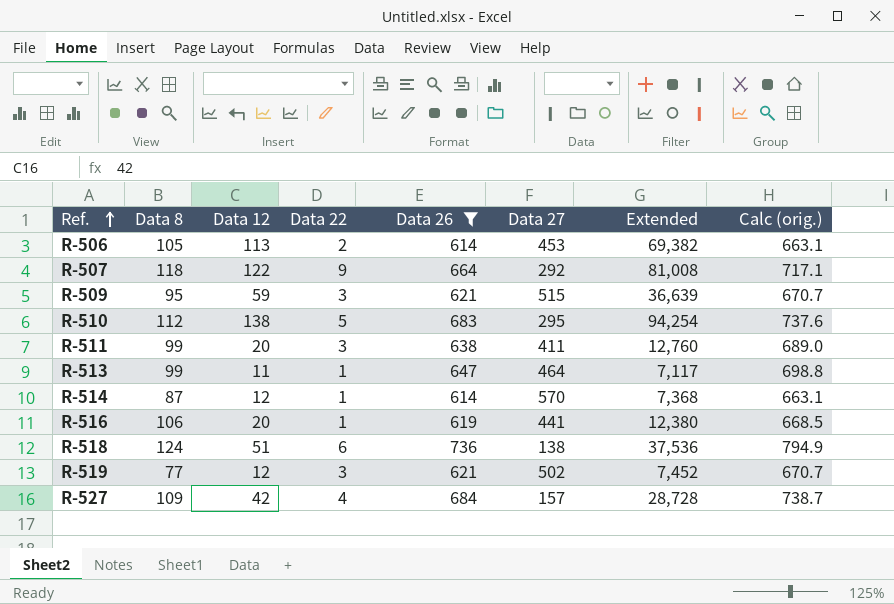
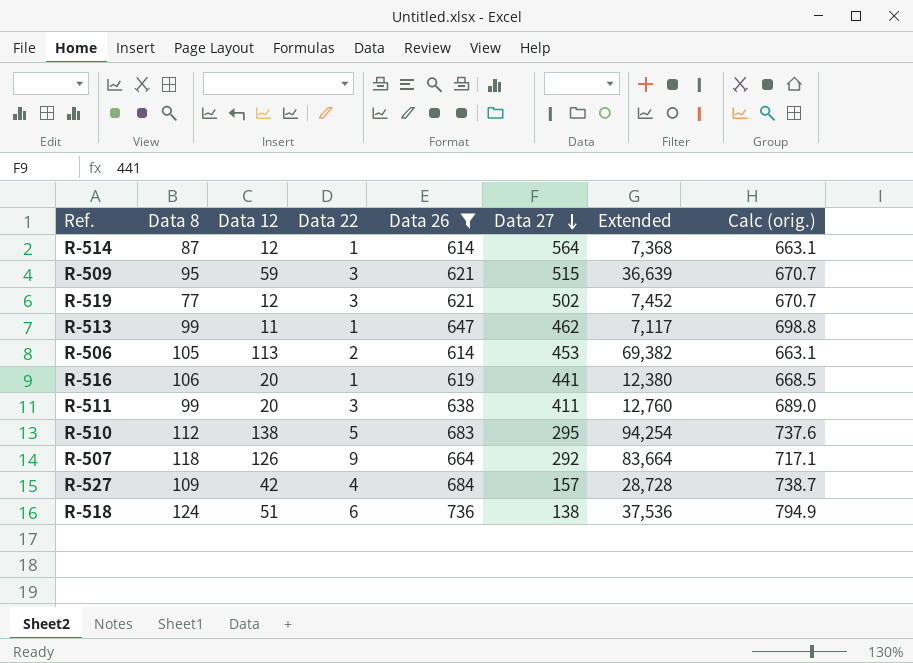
row order: Ref. ascending -> Data 27 descending
R-514 | Data 27: 570 -> 564
R-513 | Data 27: 464 -> 462
R-507 | Data 12: 122 -> 126
R-507 | Extended: 81,008 -> 83,664

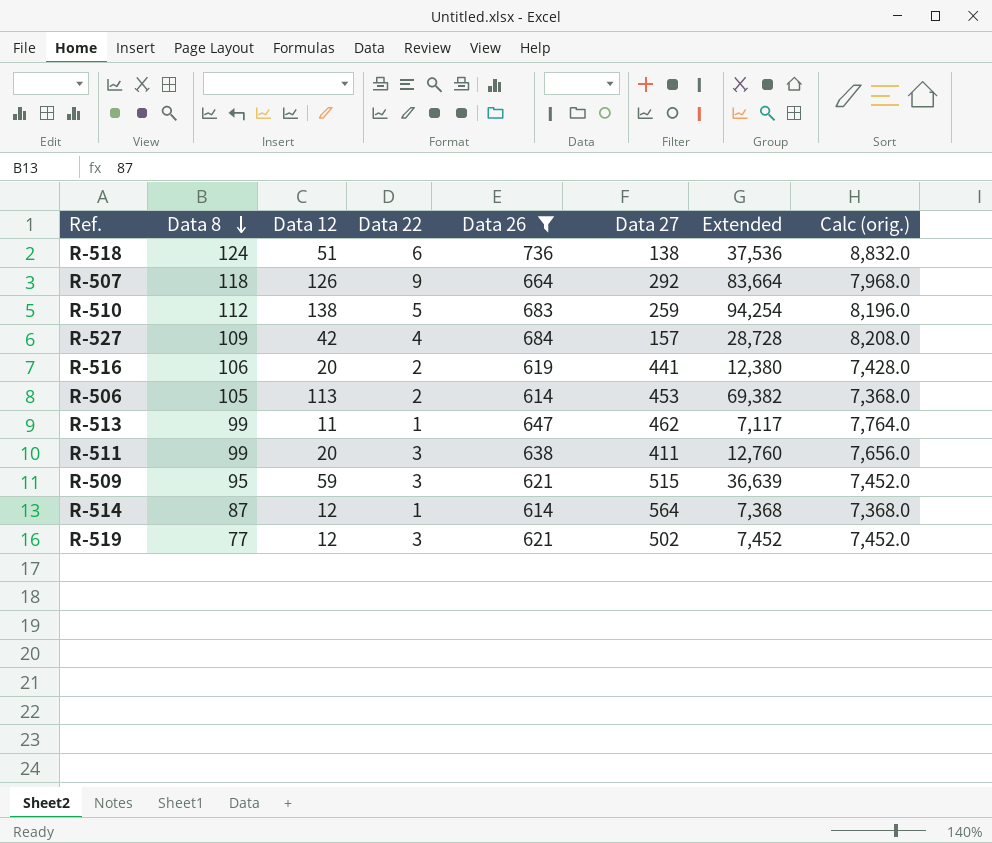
row order: Data 27 descending -> Data 8 descending
column Calc (orig.) | formula: [Data 26] * 1.08 -> [Data 26] * 12
R-510 | Data 27: 295 -> 259
R-516 | Data 22: 1 -> 2

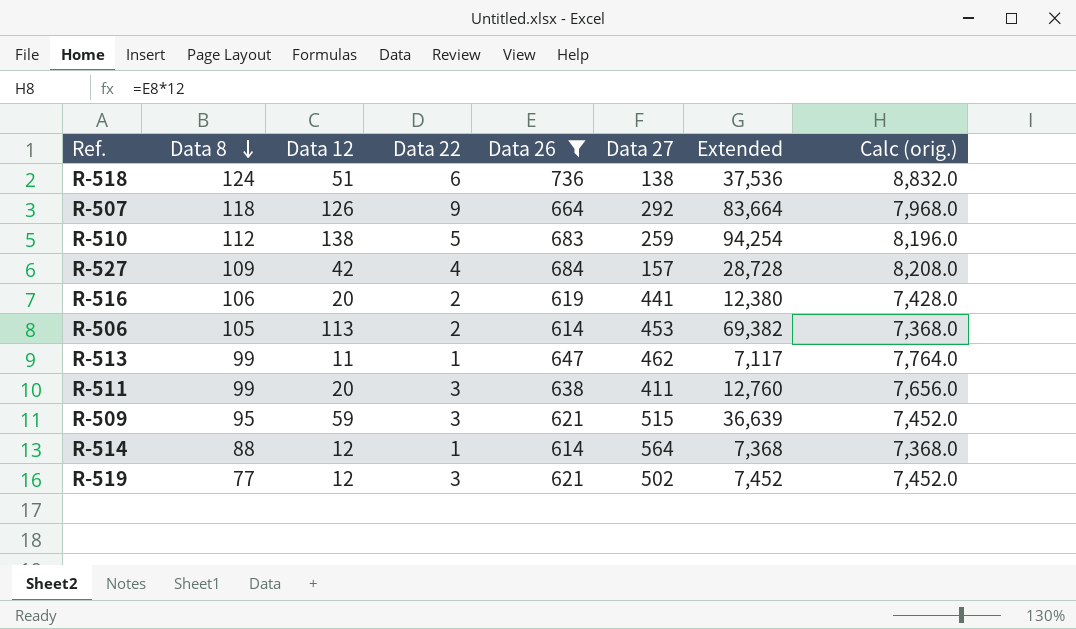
R-514 | Data 8: 87 -> 88

